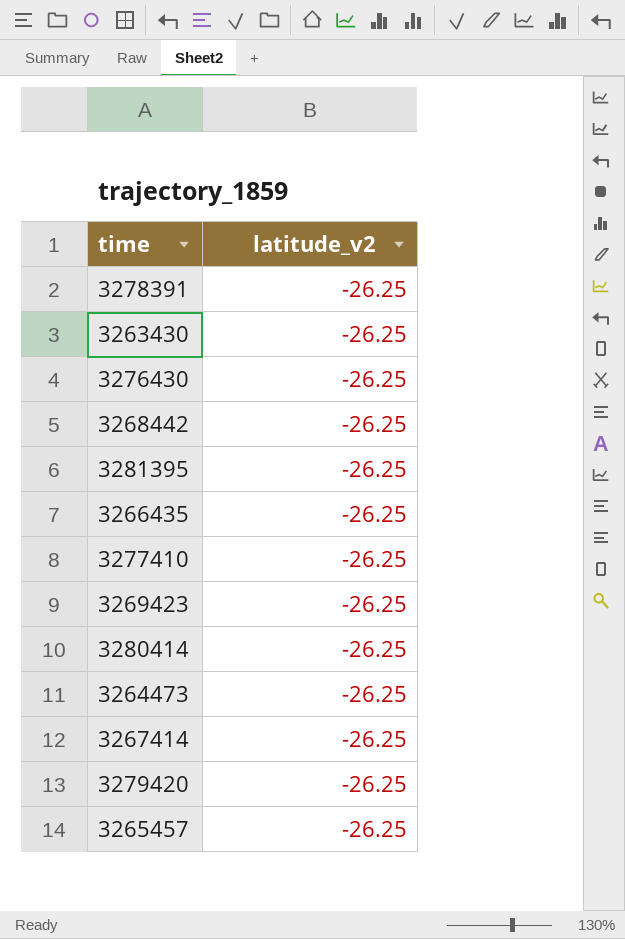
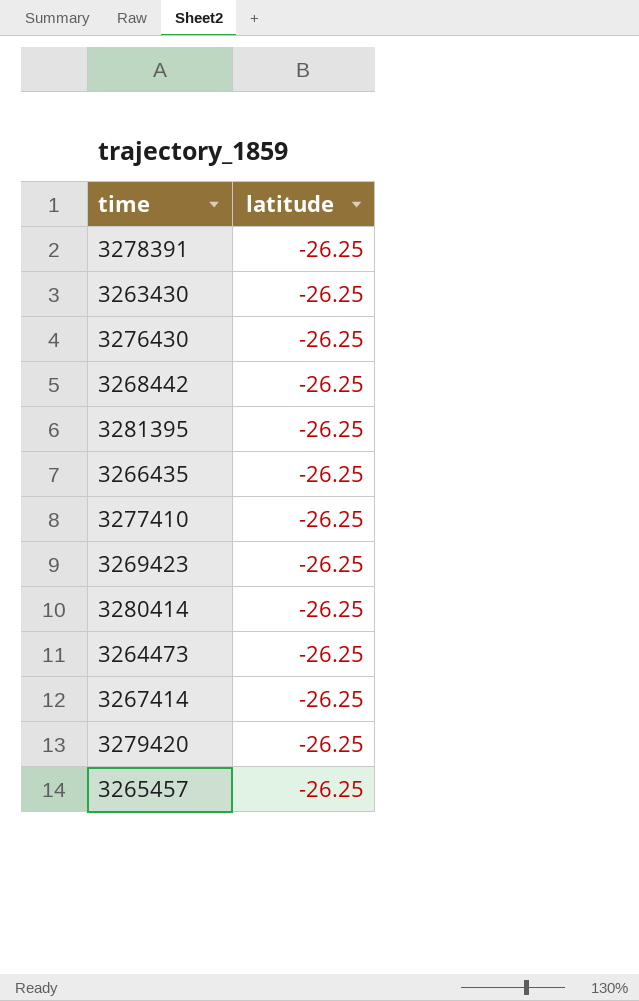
column name: latitude_v2 -> latitude

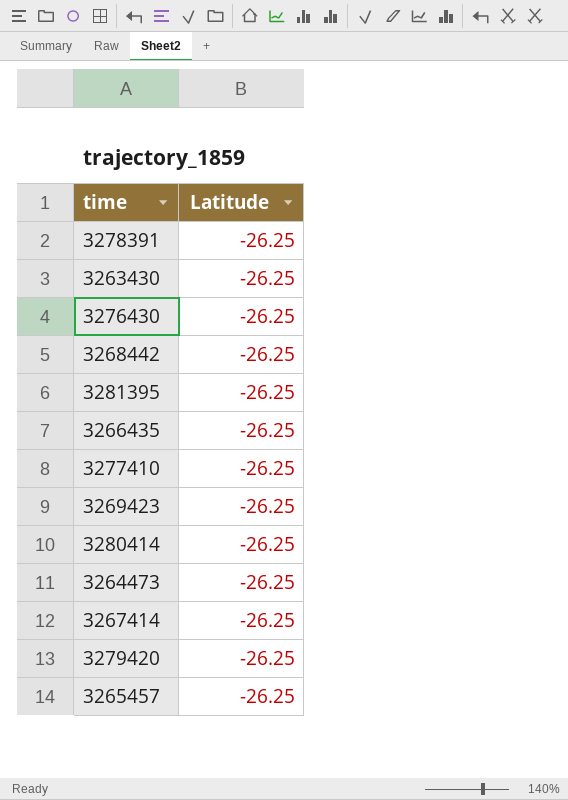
column name: latitude -> Latitude

